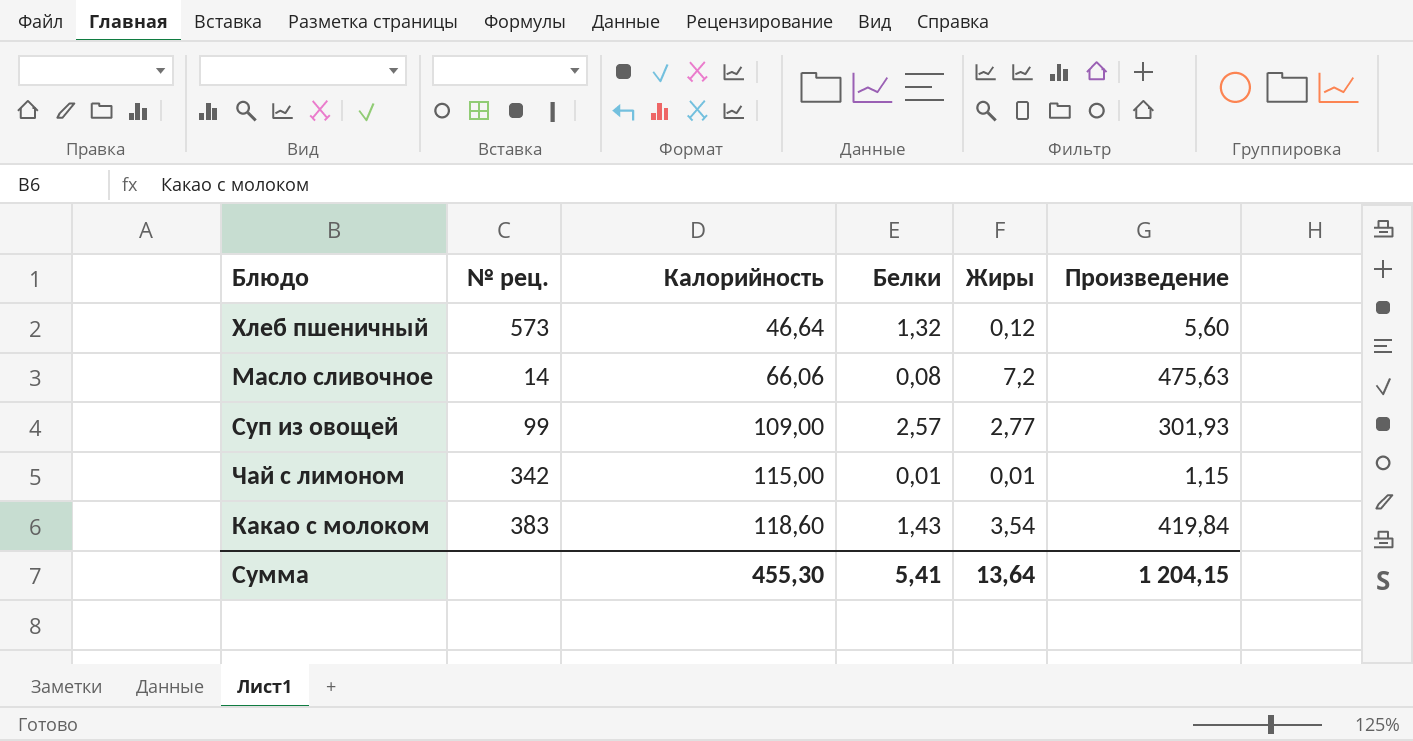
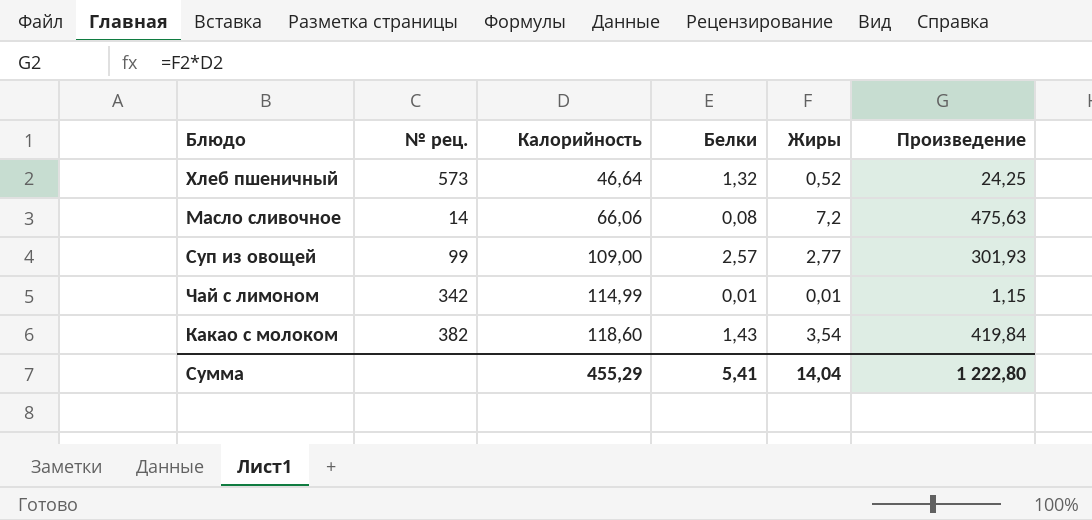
Хлеб пшеничный | Жиры: 0,12 -> 0,52
Хлеб пшеничный | Произведение: 5,60 -> 24,25
Чай с лимоном | Калорийность: 115,00 -> 114,99
Какао с молоком | № рец.: 383 -> 382
Сумма | Калорийность: 455,30 -> 455,29
Сумма | Жиры: 13,64 -> 14,04
Сумма | Произведение: 1 204,15 -> 1 222,80

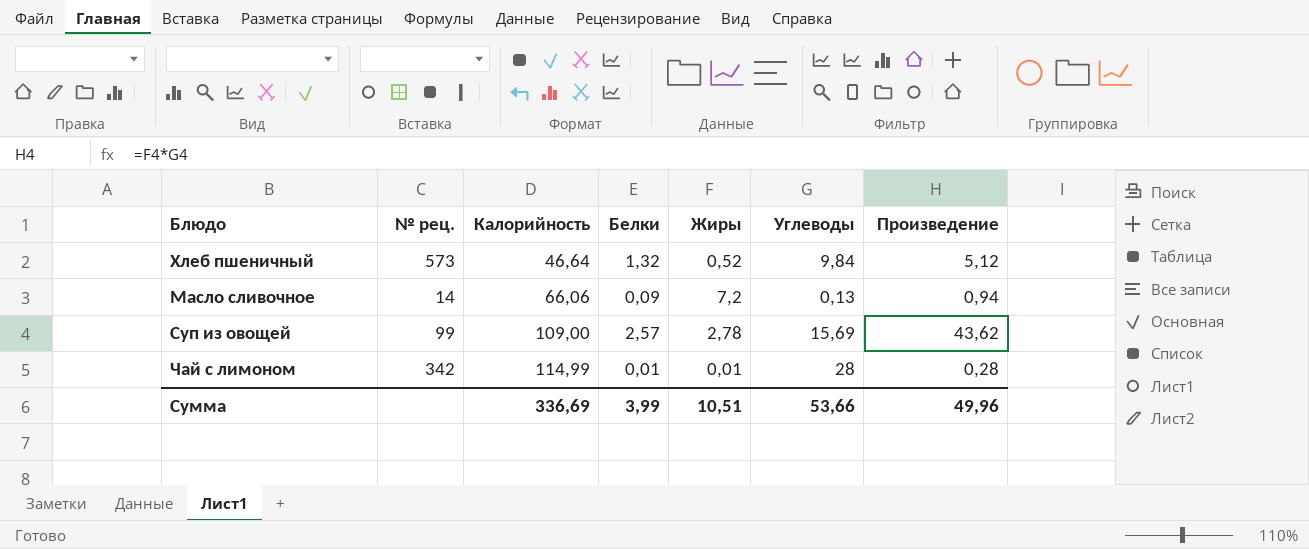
column Углеводы | position: none -> 6
column Произведение | formula: [Калорийность] * [Жиры] -> [Жиры] * [Углеводы]
row Какао с молоком: 382 | 118,60 | 1,43 | 3,54 | 419,84 -> none
Масло сливочное | Белки: 0,08 -> 0,09
Суп из овощей | Жиры: 2,77 -> 2,78
Сумма | Калорийность: 455,29 -> 336,69
Сумма | Белки: 5,41 -> 3,99
Сумма | Жиры: 14,04 -> 10,51
Сумма | Произведение: 1 222,80 -> 49,96

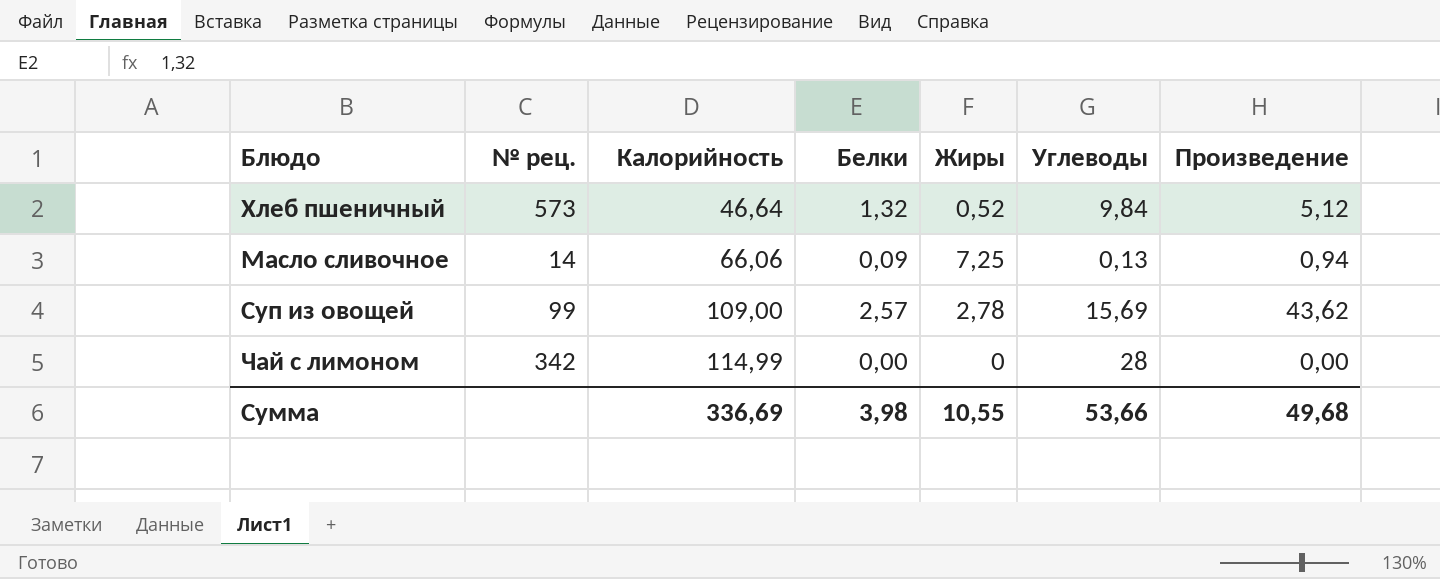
Масло сливочное | Жиры: 7,2 -> 7,25
Чай с лимоном | Белки: 0,01 -> 0,00
Чай с лимоном | Жиры: 0,01 -> 0
Чай с лимоном | Произведение: 0,28 -> 0,00
Сумма | Белки: 3,99 -> 3,98
Сумма | Жиры: 10,51 -> 10,55
Сумма | Произведение: 49,96 -> 49,68

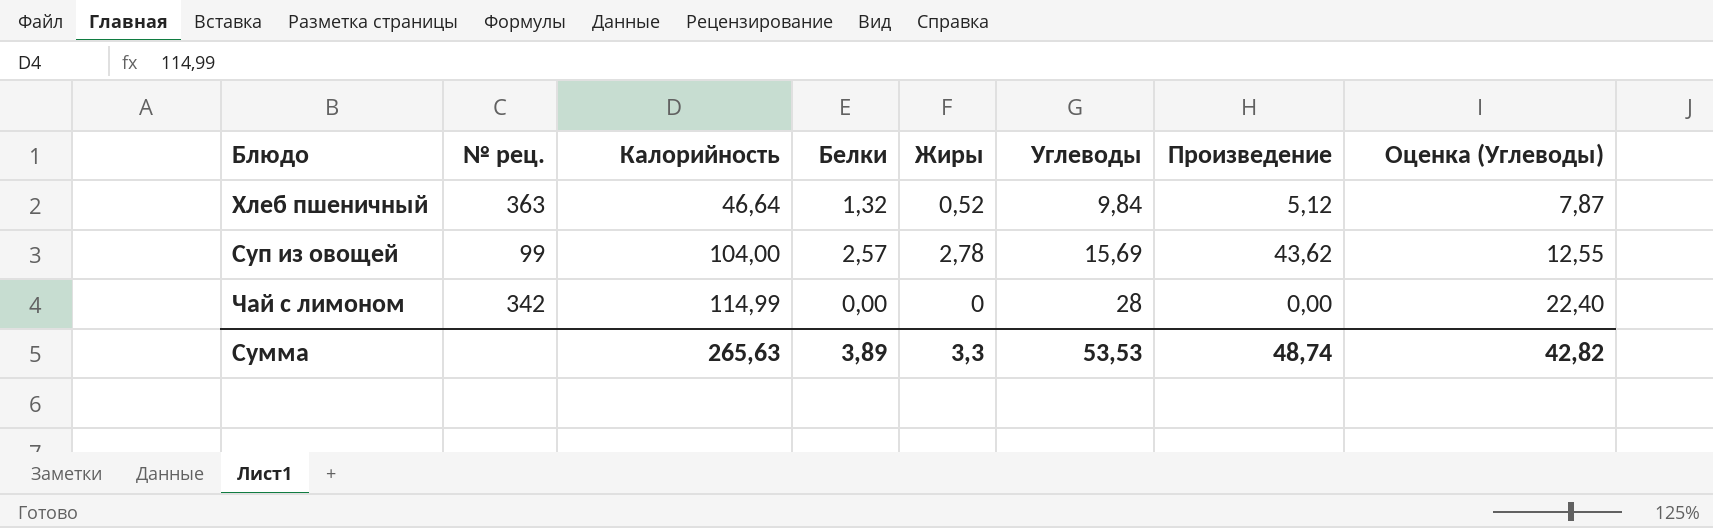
column Оценка (Углеводы) | formula: none -> [Углеводы] * 0,8
row Масло сливочное: 14 | 66,06 | 0,09 | 7,25 | 0,13 | 0,94 -> none
Хлеб пшеничный | № рец.: 573 -> 363
Суп из овощей | Калорийность: 109,00 -> 104,00
Сумма | Калорийность: 336,69 -> 265,63
Сумма | Белки: 3,98 -> 3,89
Сумма | Жиры: 10,55 -> 3,3
Сумма | Углеводы: 53,66 -> 53,53
Сумма | Произведение: 49,68 -> 48,74

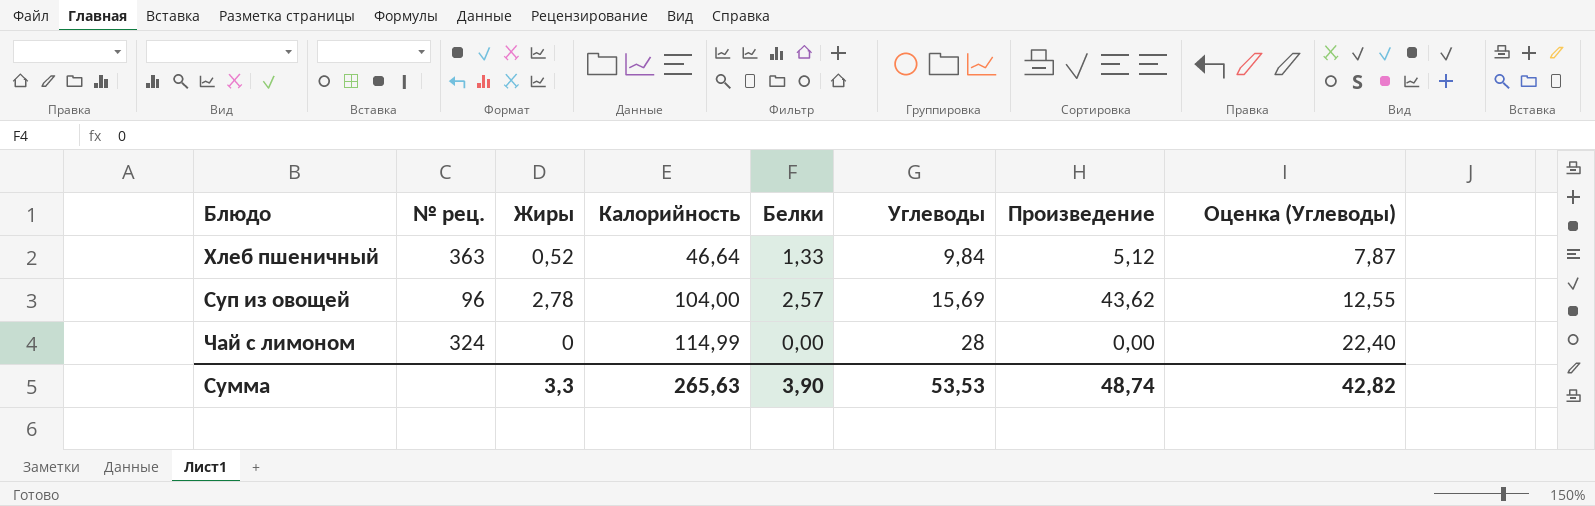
column Жиры | position: 5 -> 3
Хлеб пшеничный | Белки: 1,32 -> 1,33
Суп из овощей | № рец.: 99 -> 96
Чай с лимоном | № рец.: 342 -> 324
Сумма | Белки: 3,89 -> 3,90

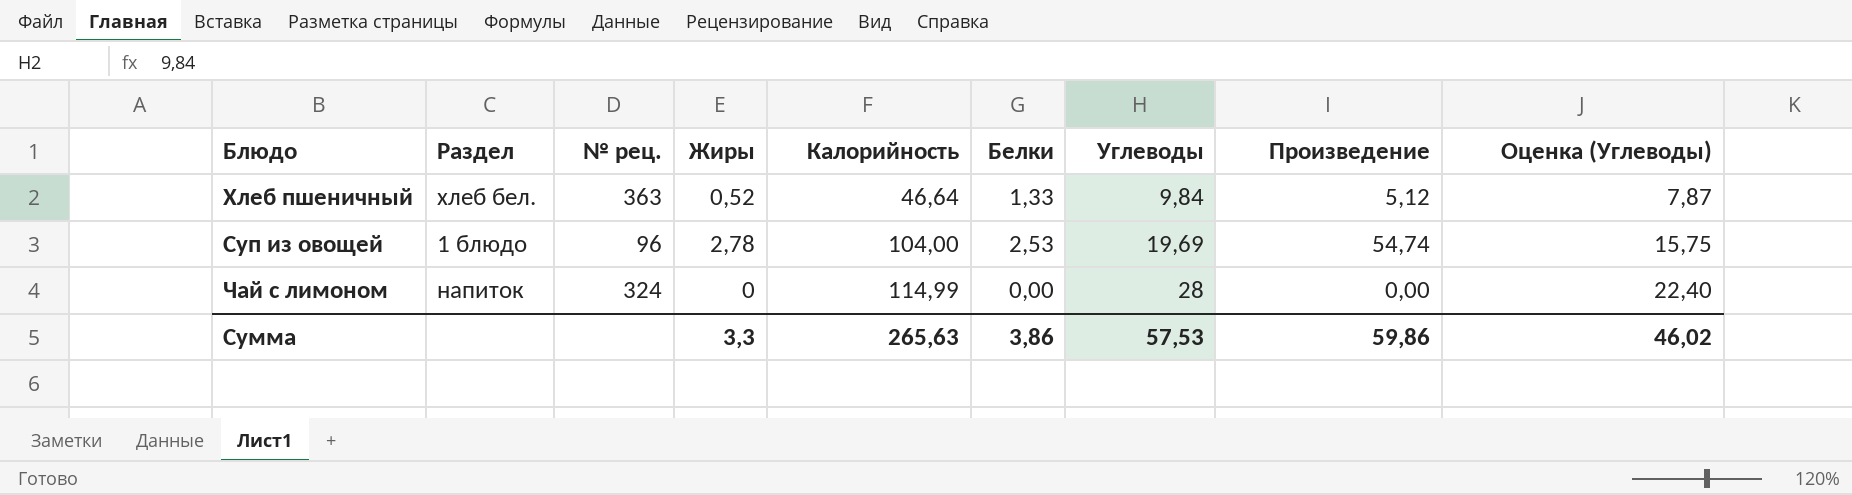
column Раздел | position: none -> 2
Суп из овощей | Белки: 2,57 -> 2,53
Суп из овощей | Углеводы: 15,69 -> 19,69
Суп из овощей | Произведение: 43,62 -> 54,74
Суп из овощей | Оценка (Углеводы): 12,55 -> 15,75
Сумма | Белки: 3,90 -> 3,86
Сумма | Углеводы: 53,53 -> 57,53
Сумма | Произведение: 48,74 -> 59,86
Сумма | Оценка (Углеводы): 42,82 -> 46,02

